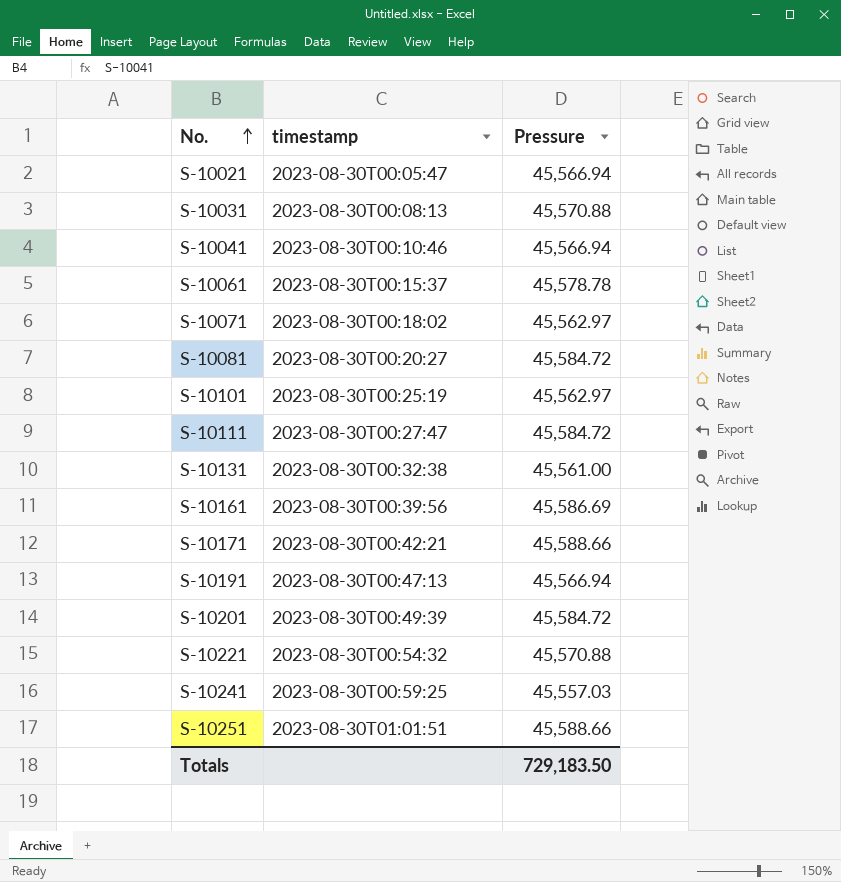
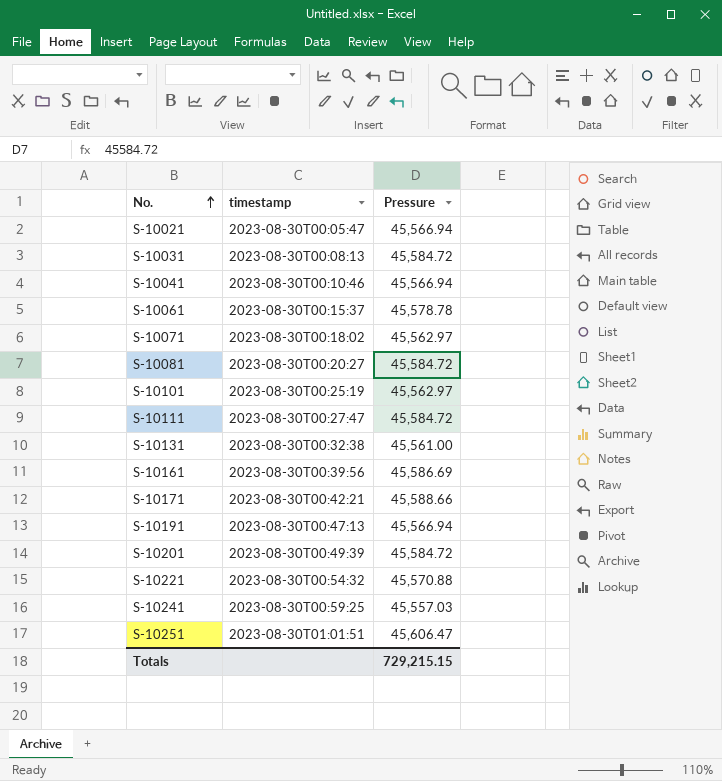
S-10031 | Pressure: 45,570.88 -> 45,584.72
S-10251 | Pressure: 45,588.66 -> 45,606.47
Totals | Pressure: 729,183.50 -> 729,215.15

